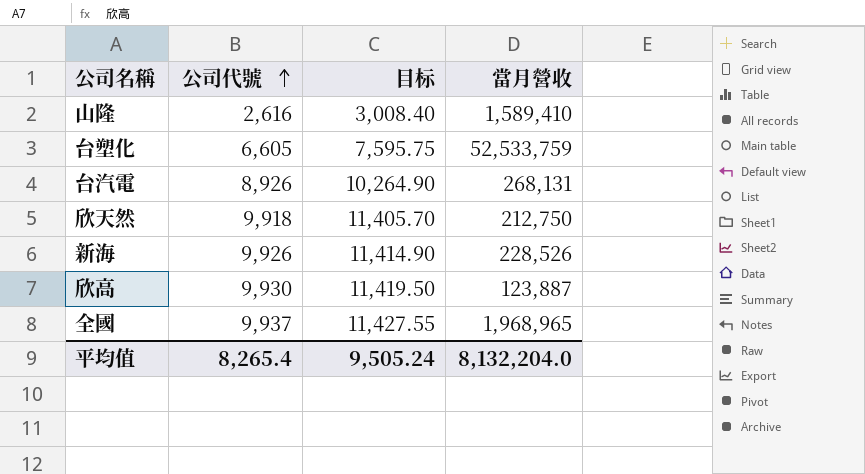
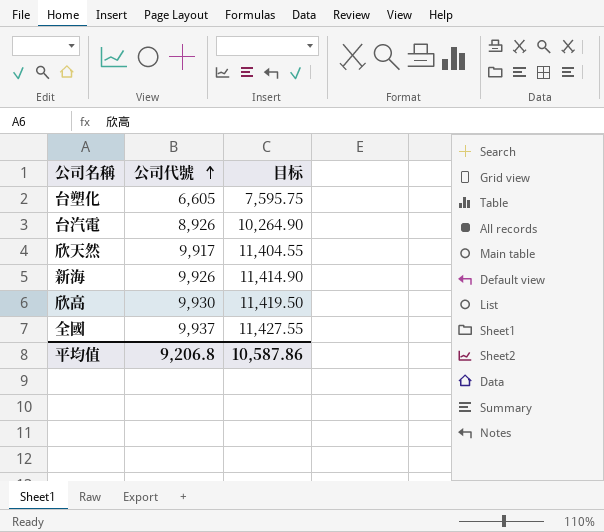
column 當月營收 | position: 4 -> none
row 山隆: 2,616 | 3,008.40 | 1,589,410 -> none
欣天然 | 公司代號: 9,918 -> 9,917
欣天然 | 目标: 11,405.70 -> 11,404.55
平均值 | 公司代號: 8,265.4 -> 9,206.8
平均值 | 目标: 9,505.24 -> 10,587.86

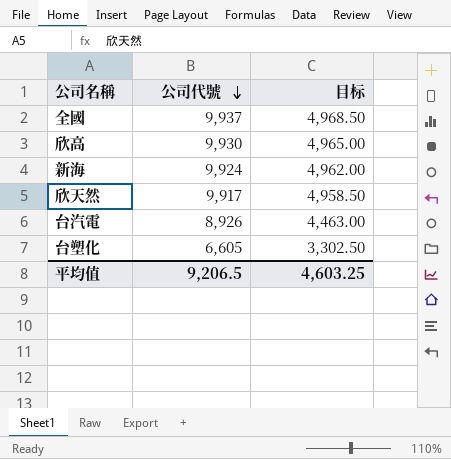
row order: 公司代號 ascending -> 公司代號 descending
column 目标 | formula: [公司代號] * 1.15 -> [公司代號] * 0.5
新海 | 公司代號: 9,926 -> 9,924
平均值 | 公司代號: 9,206.8 -> 9,206.5
平均值 | 目标: 10,587.86 -> 4,603.25

